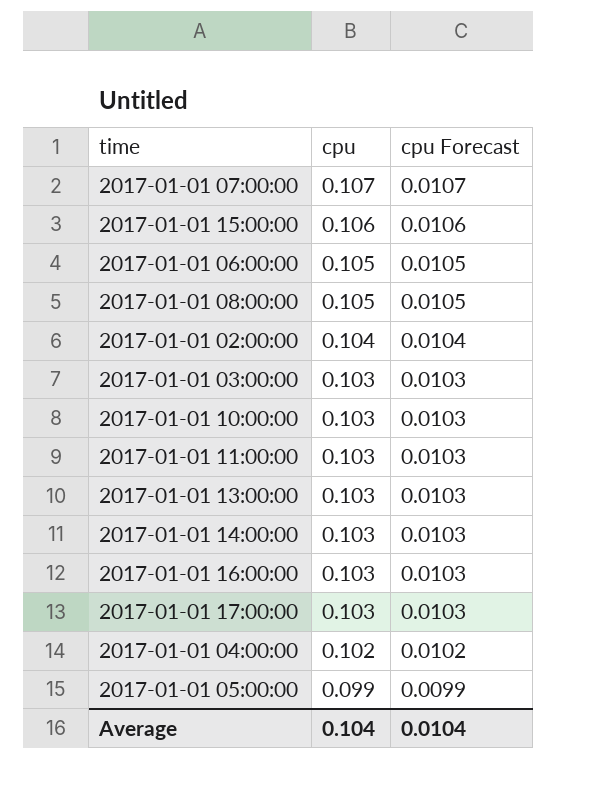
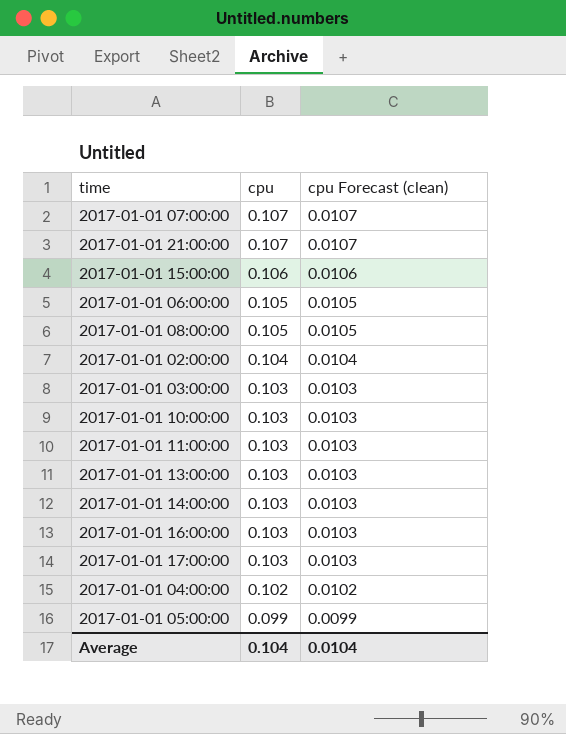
column name: cpu Forecast -> cpu Forecast (clean)
row 2017-01-01 21:00:00: none -> 0.107 | 0.0107

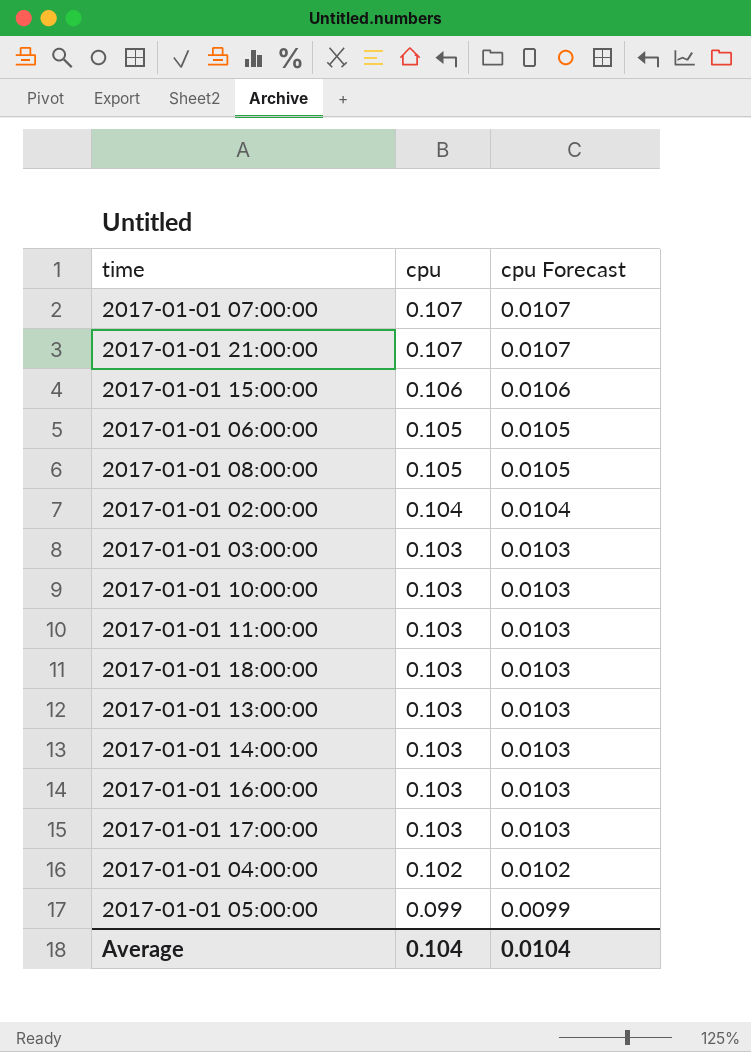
column name: cpu Forecast (clean) -> cpu Forecast
row 2017-01-01 18:00:00: none -> 0.103 | 0.0103

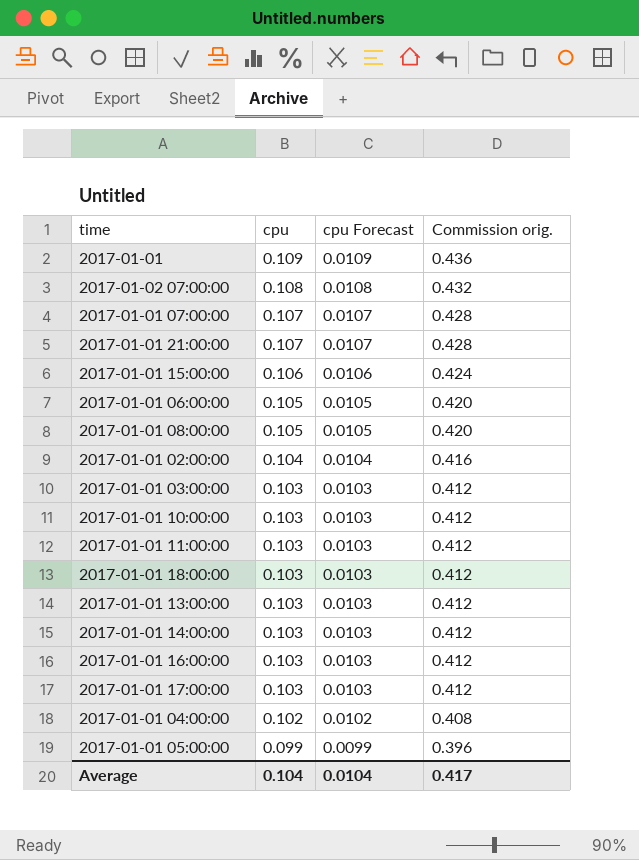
column Commission orig. | formula: none -> [cpu] * 4
row 2017-01-01: none -> 0.109 | 0.0109 | 0.436
row 2017-01-02 07:00:00: none -> 0.108 | 0.0108 | 0.432

